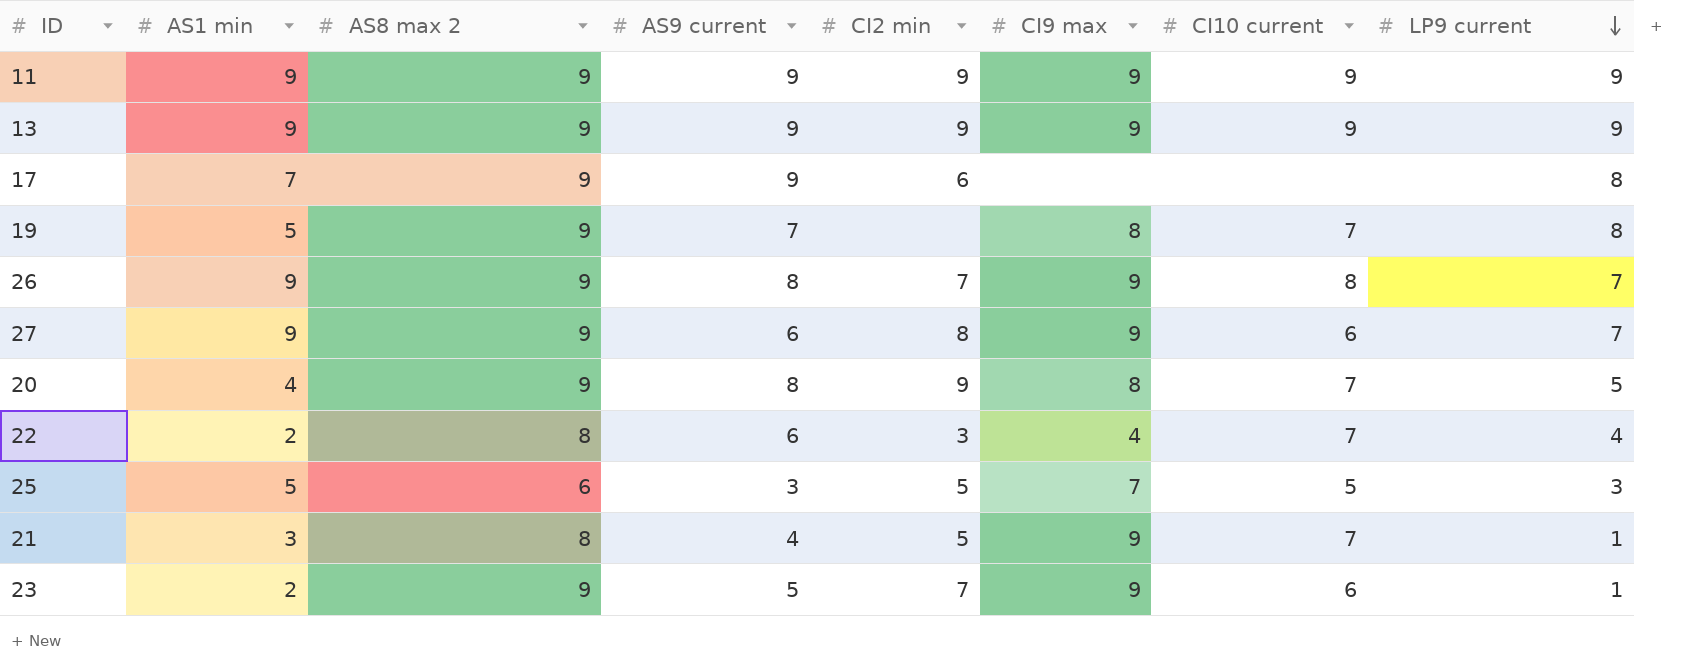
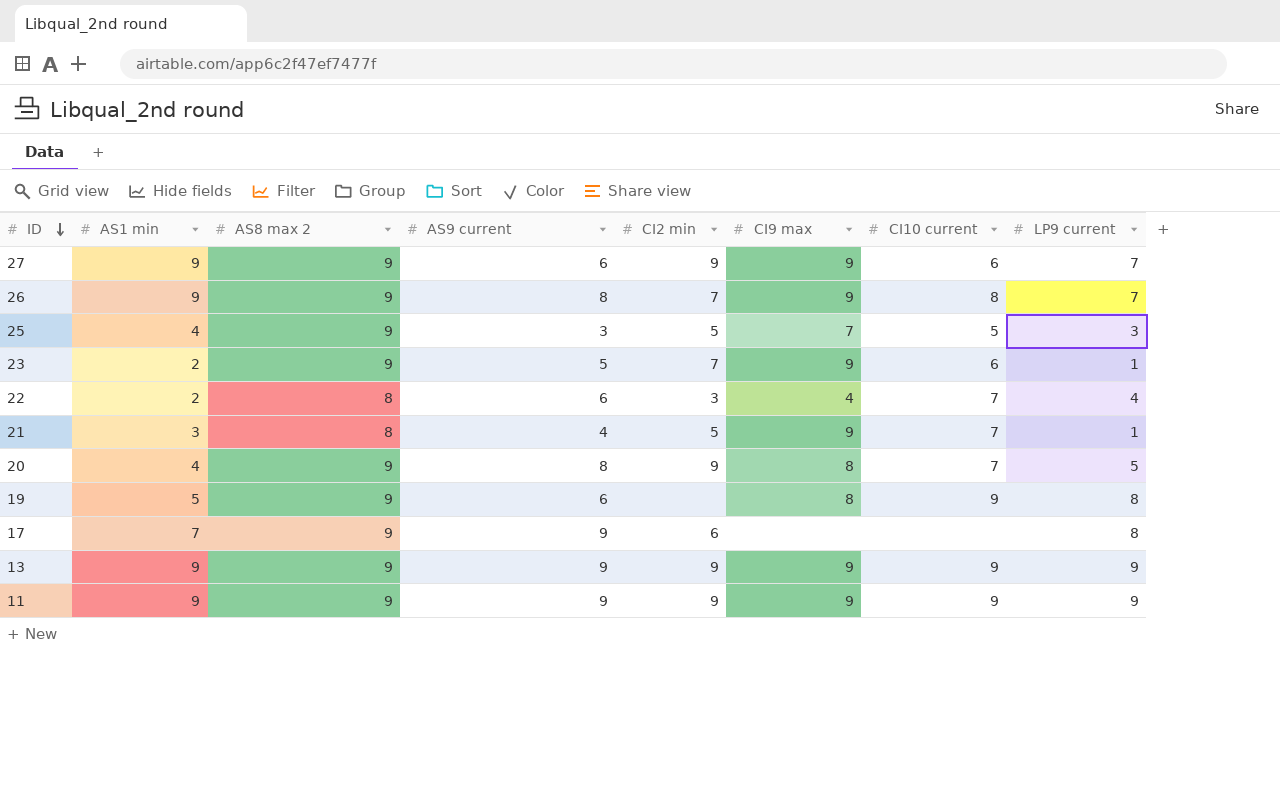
row order: LP9 current descending -> ID descending
27 | CI2 min: 8 -> 9
25 | AS1 min: 5 -> 4
25 | AS8 max 2: 6 -> 9
19 | AS9 current: 7 -> 6
19 | CI10 current: 7 -> 9

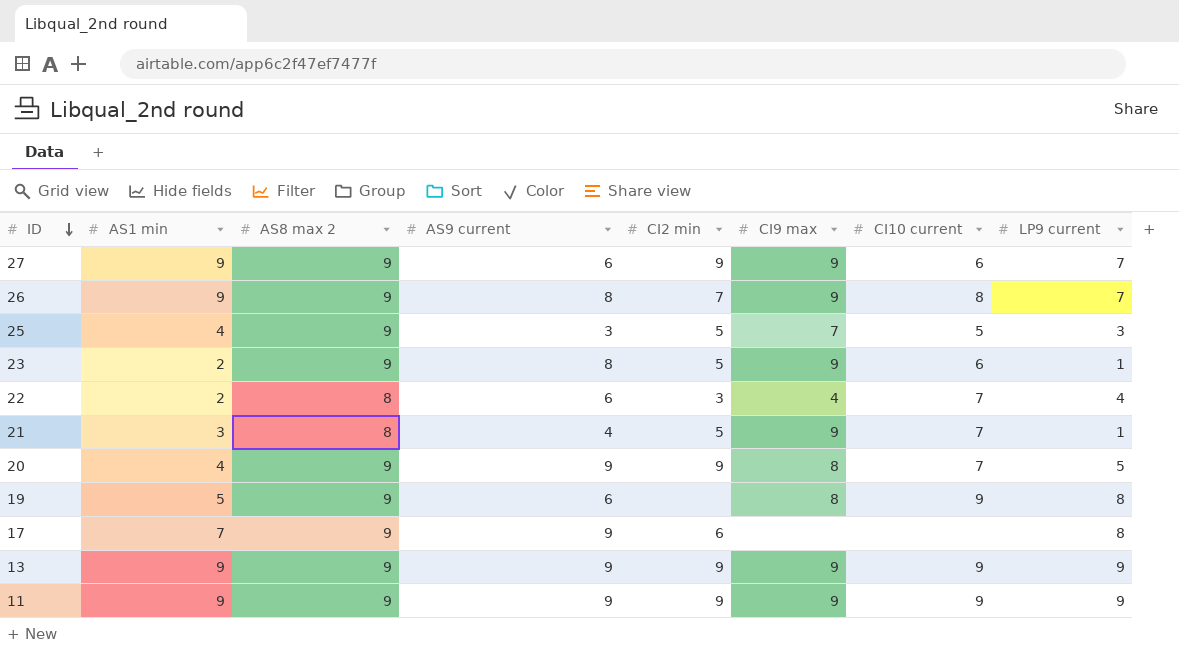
23 | AS9 current: 5 -> 8
23 | CI2 min: 7 -> 5
20 | AS9 current: 8 -> 9

